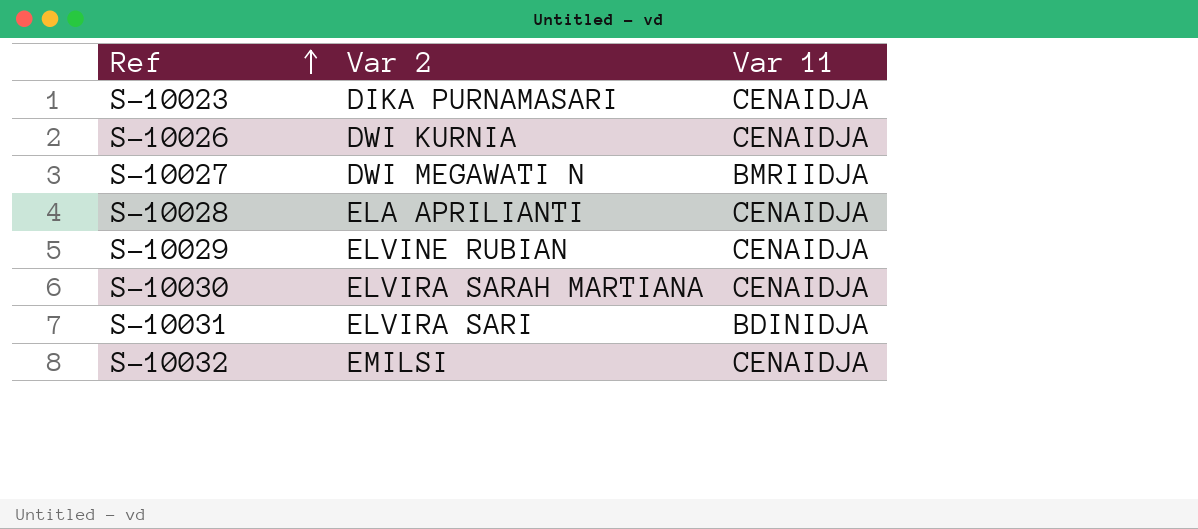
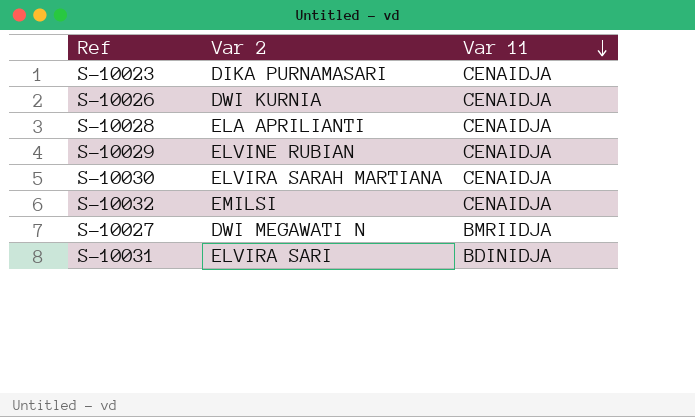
row order: Ref ascending -> Var 11 descending

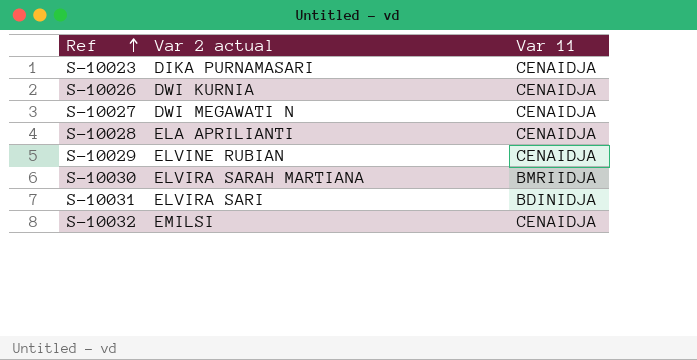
row order: Var 11 descending -> Ref ascending
column name: Var 2 -> Var 2 actual
S-10027 | Var 11: BMRIIDJA -> CENAIDJA
S-10030 | Var 11: CENAIDJA -> BMRIIDJA

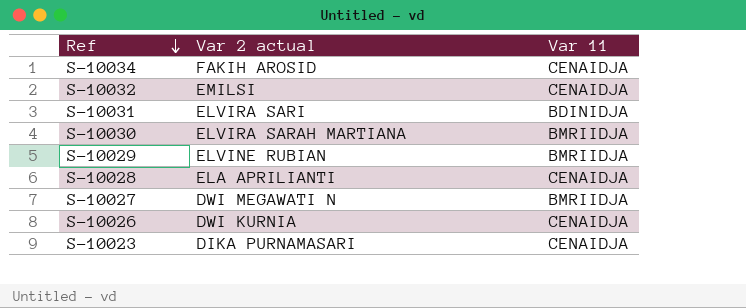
row order: Ref ascending -> Ref descending
row S-10034: none -> FAKIH AROSID | CENAIDJA
S-10029 | Var 11: CENAIDJA -> BMRIIDJA
S-10027 | Var 11: CENAIDJA -> BMRIIDJA

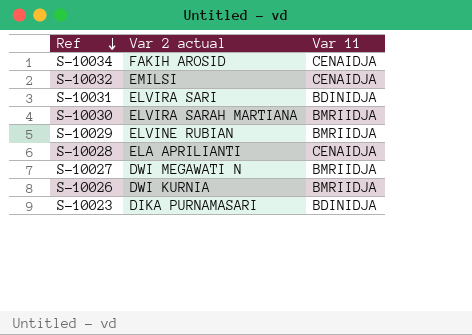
S-10026 | Var 11: CENAIDJA -> BMRIIDJA
S-10023 | Var 11: CENAIDJA -> BDINIDJA

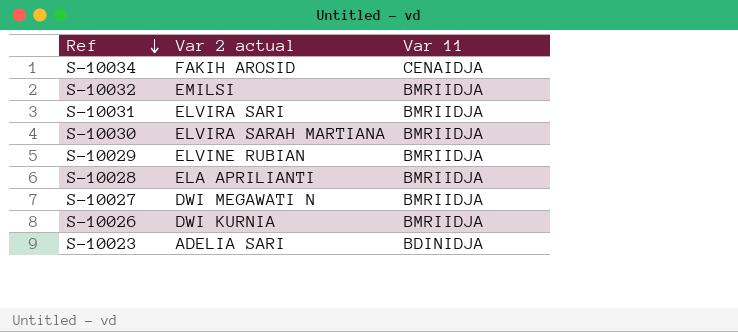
S-10032 | Var 11: CENAIDJA -> BMRIIDJA
S-10031 | Var 11: BDINIDJA -> BMRIIDJA
S-10028 | Var 11: CENAIDJA -> BMRIIDJA
S-10023 | Var 2 actual: DIKA PURNAMASARI -> ADELIA SARI

